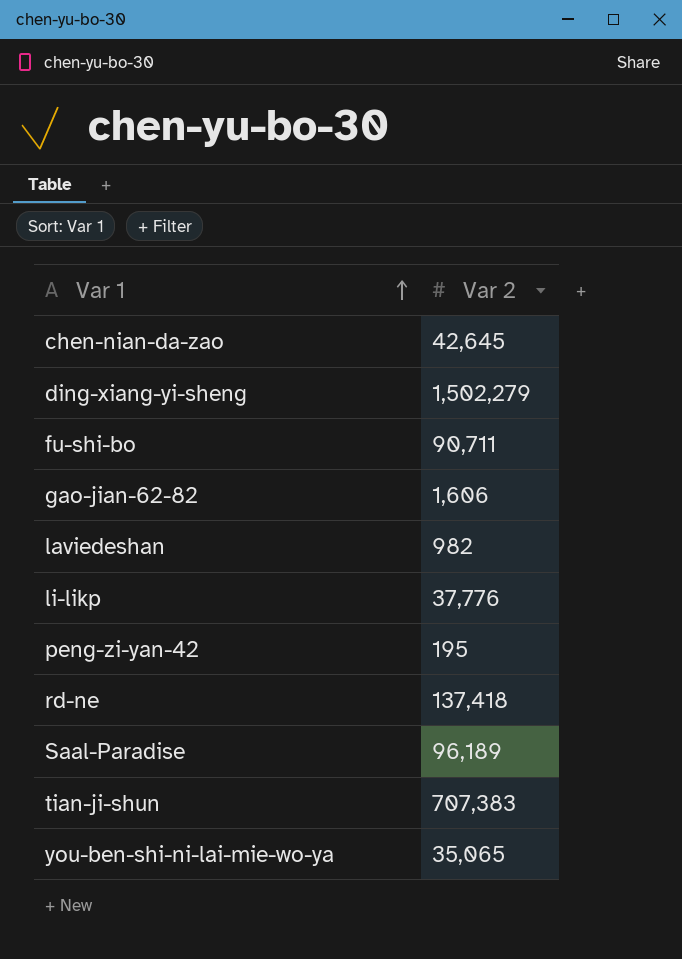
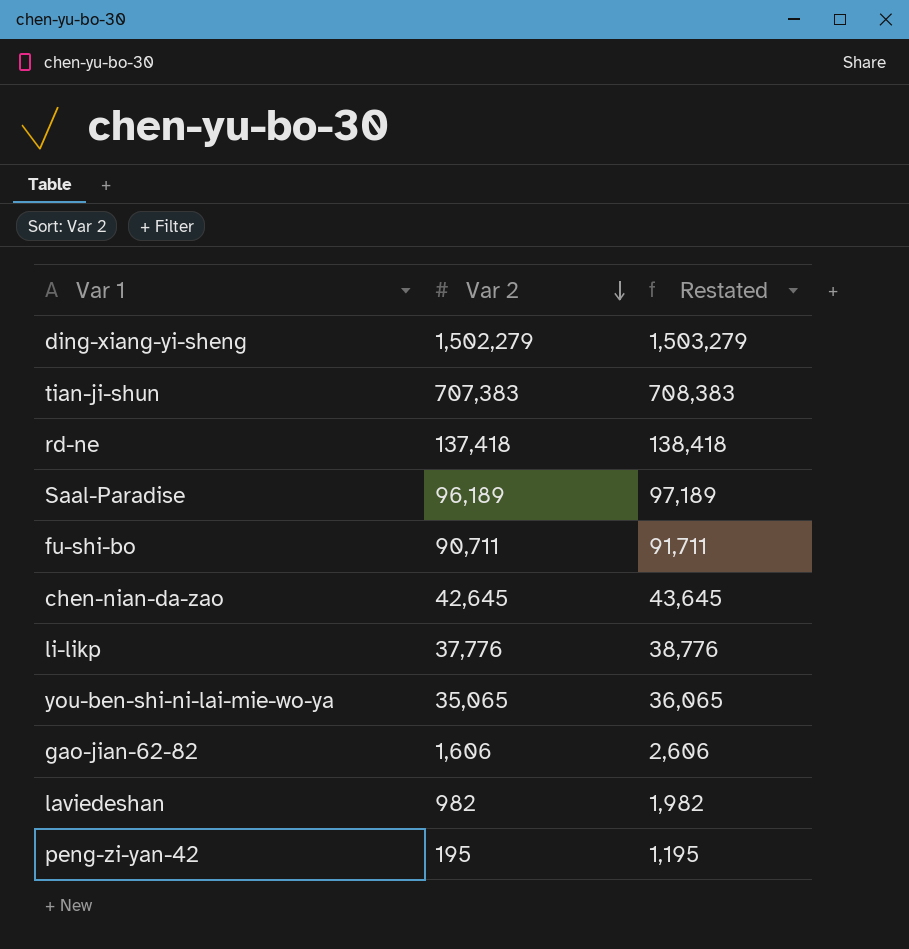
row order: Var 1 ascending -> Var 2 descending
column Restated | formula: none -> [Var 2] + 1000

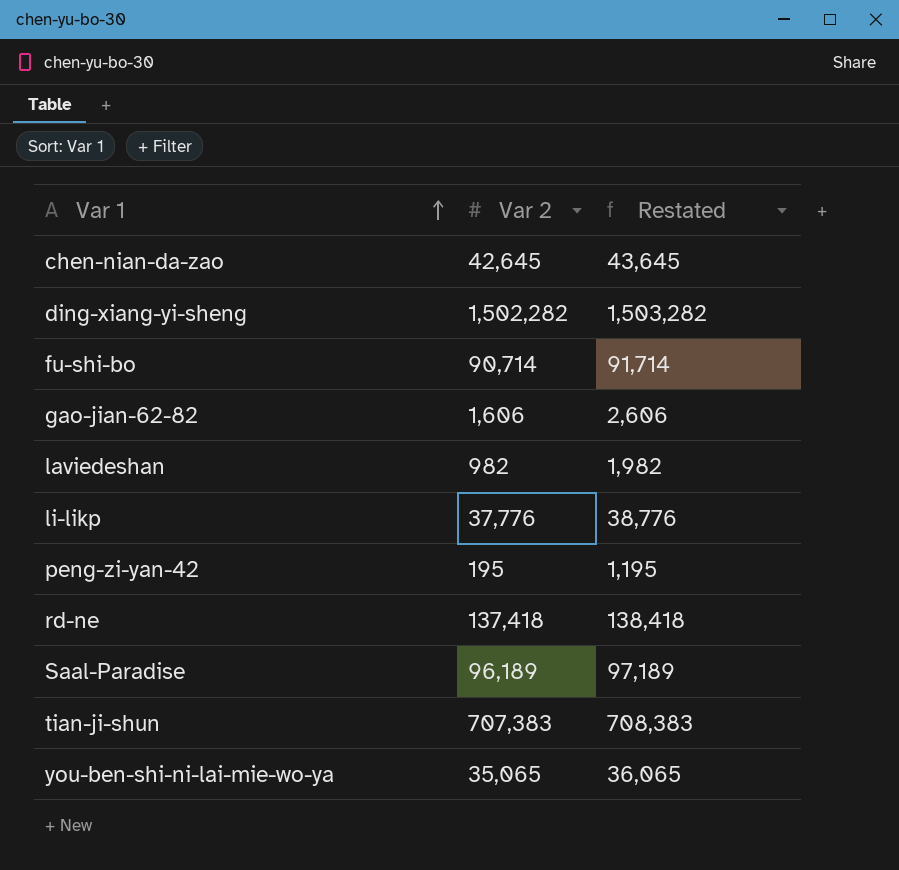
row order: Var 2 descending -> Var 1 ascending
ding-xiang-yi-sheng | Var 2: 1,502,279 -> 1,502,282
ding-xiang-yi-sheng | Restated: 1,503,279 -> 1,503,282
fu-shi-bo | Var 2: 90,711 -> 90,714
fu-shi-bo | Restated: 91,711 -> 91,714

